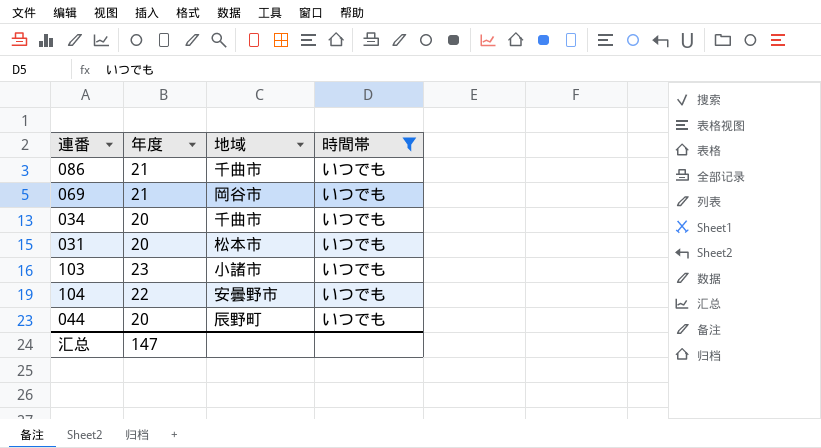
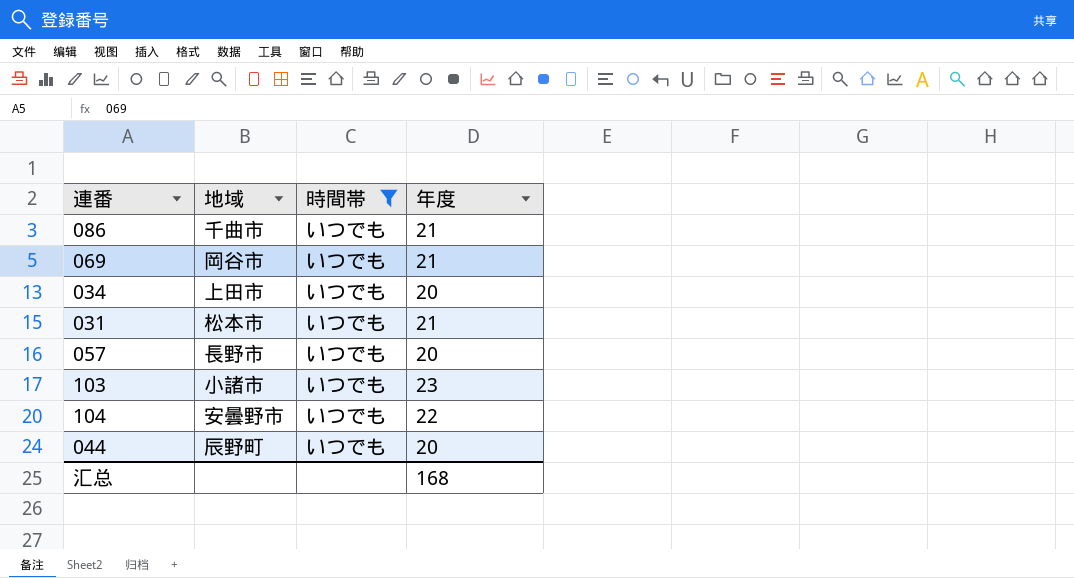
column 年度 | position: 2 -> 4
034 | 地域: 千曲市 -> 上田市
031 | 年度: 20 -> 21
row 057: none -> 長野市 | いつでも | 20
汇总 | 年度: 147 -> 168

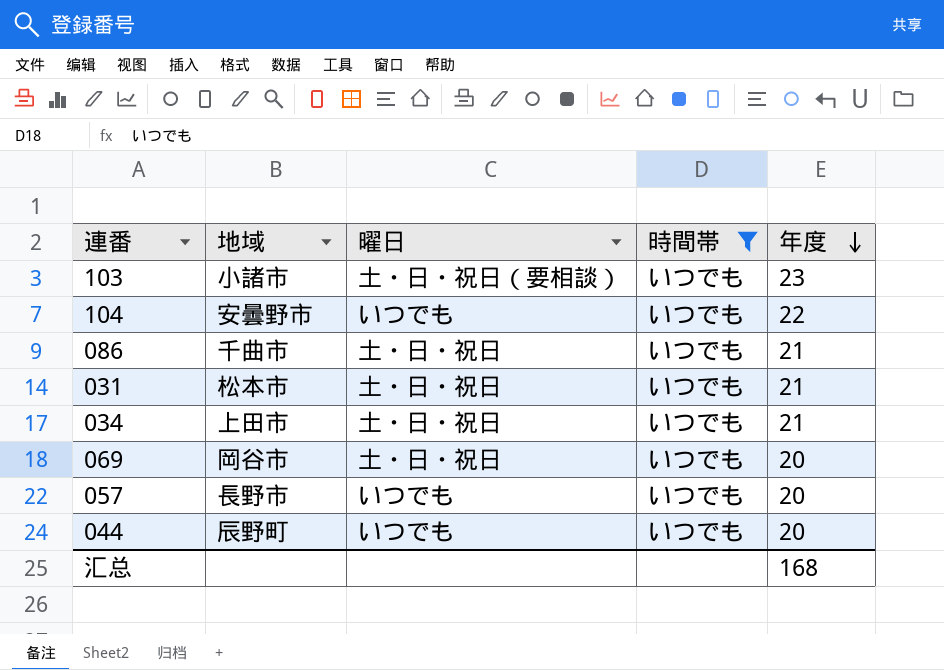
row order: none -> 年度 descending
column 曜日 | position: none -> 3
034 | 年度: 20 -> 21
069 | 年度: 21 -> 20

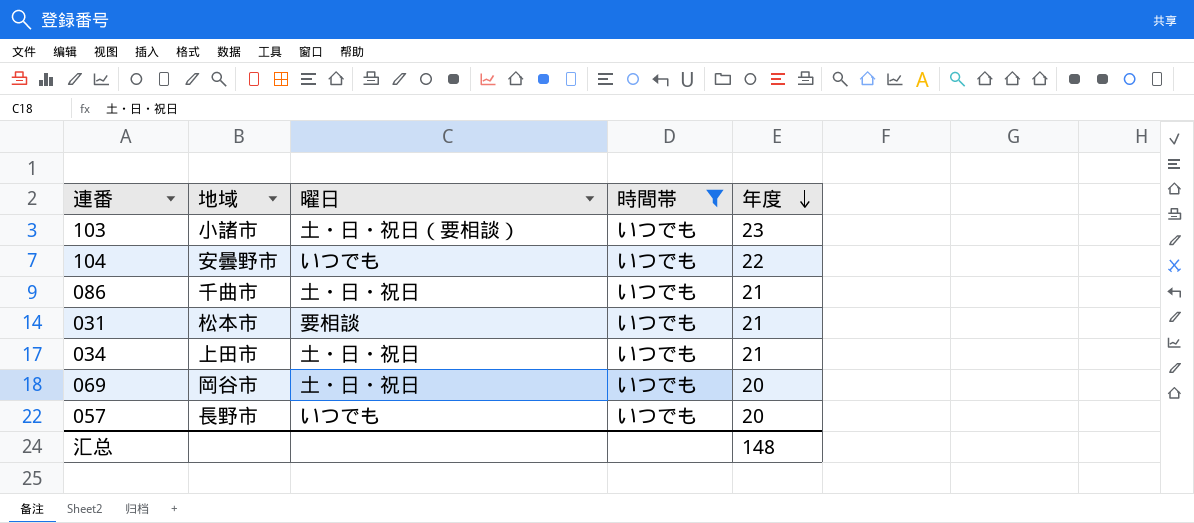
row 044: 辰野町 | いつでも | いつでも | 20 -> none
031 | 曜日: 土・日・祝日 -> 要相談
汇总 | 年度: 168 -> 148

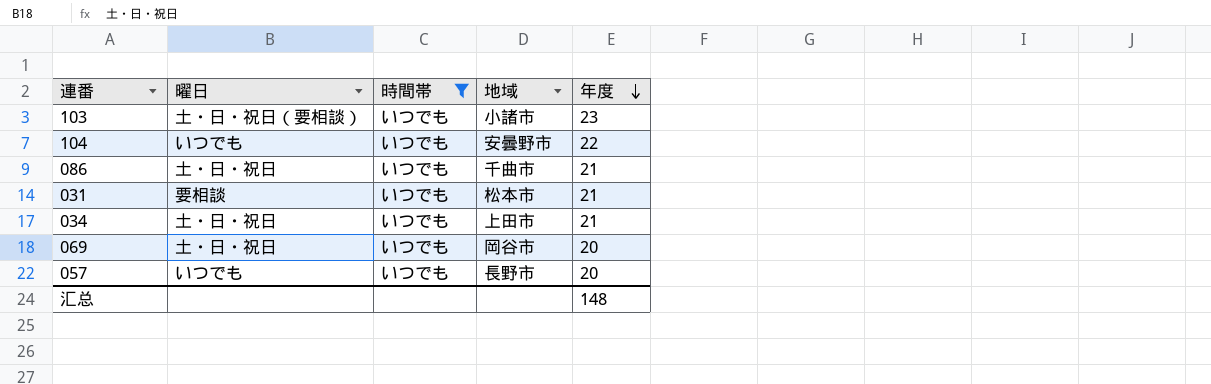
column 地域 | position: 2 -> 4

